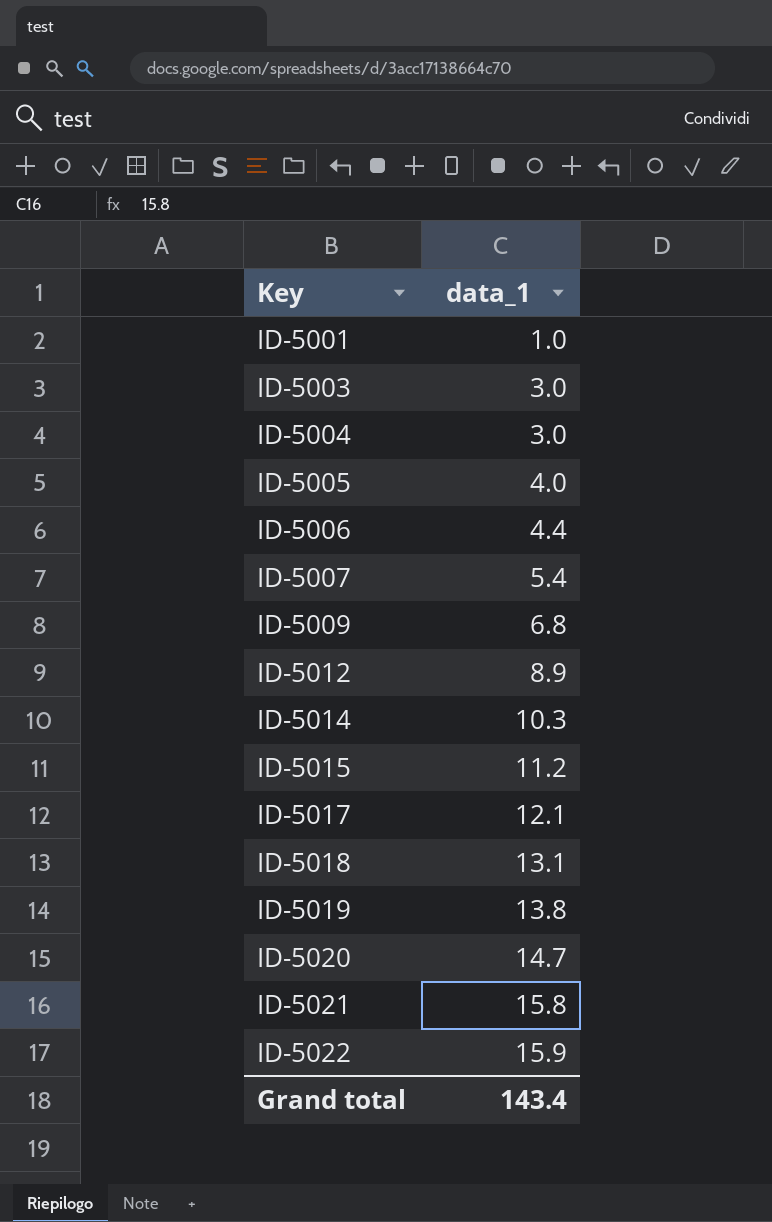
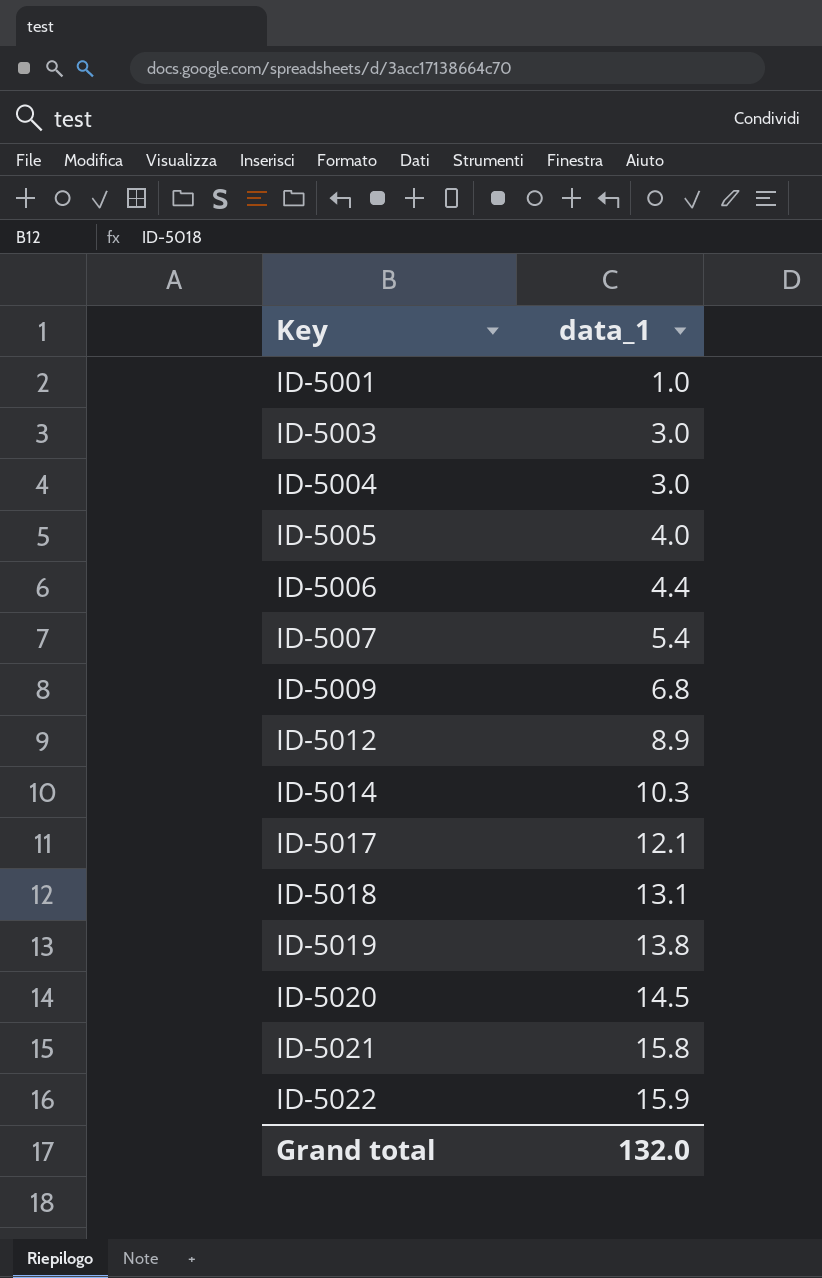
row ID-5015: 11.2 -> none
ID-5020 | data_1: 14.7 -> 14.5
Grand total | data_1: 143.4 -> 132.0

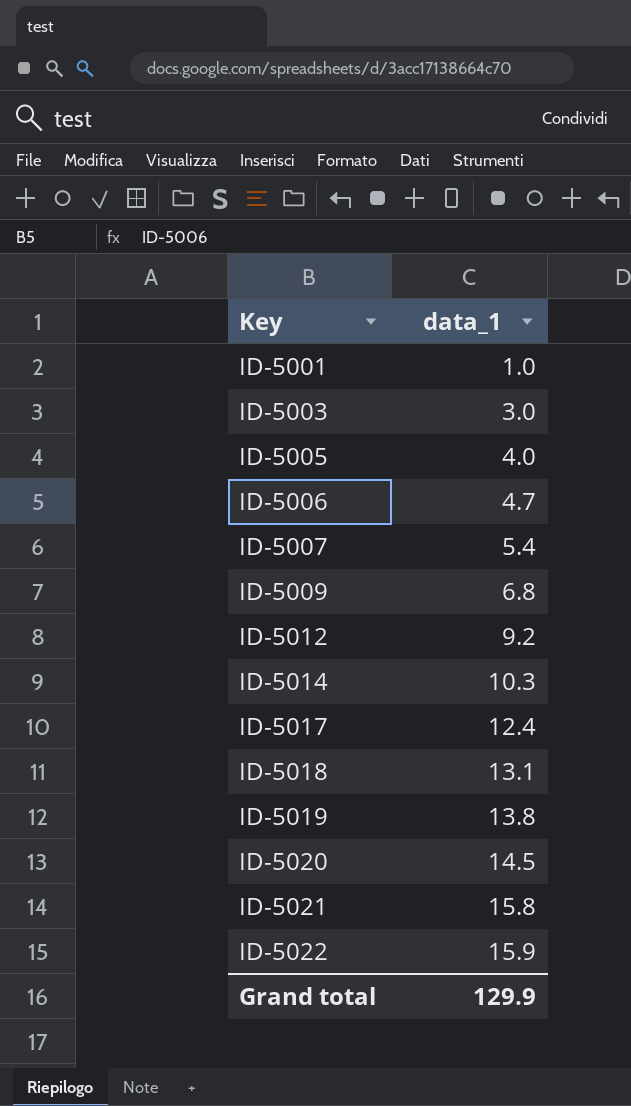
row ID-5004: 3.0 -> none
ID-5006 | data_1: 4.4 -> 4.7
ID-5012 | data_1: 8.9 -> 9.2
ID-5017 | data_1: 12.1 -> 12.4
Grand total | data_1: 132.0 -> 129.9

